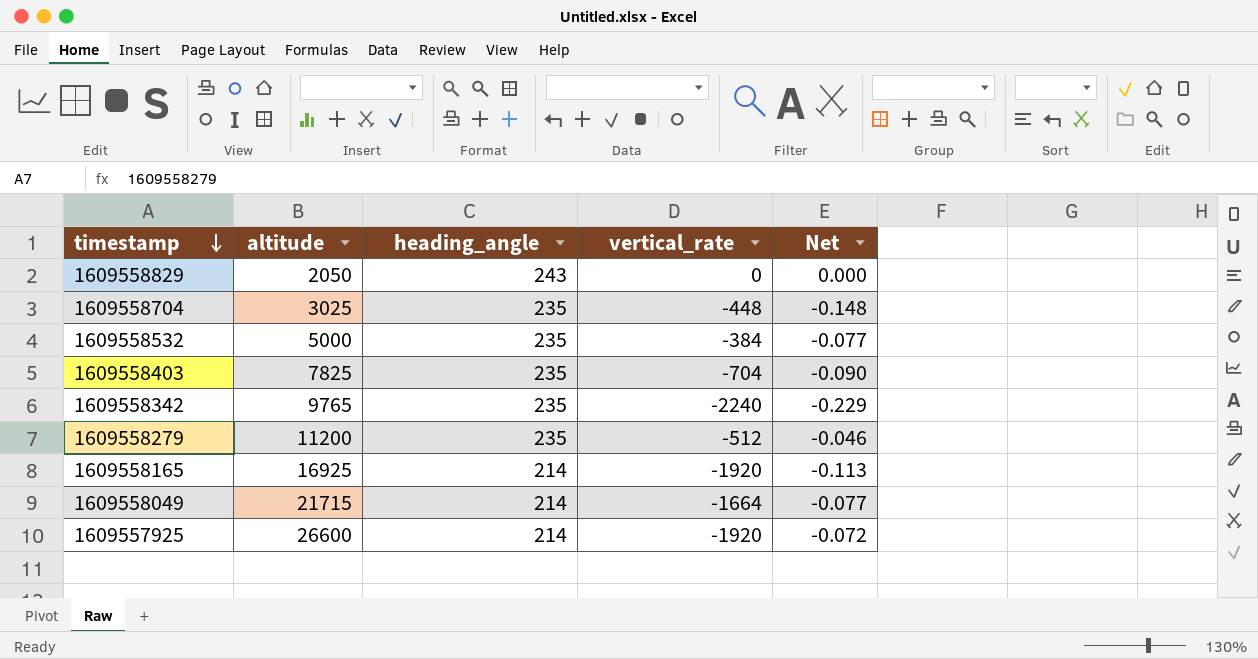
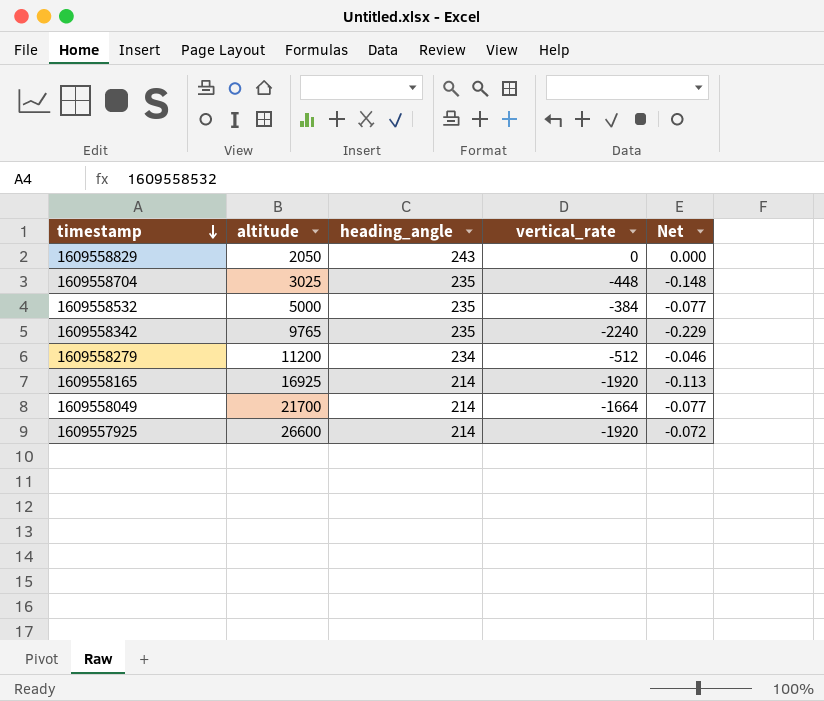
row 1609558403: 7825 | 235 | -704 | -0.090 -> none
1609558279 | heading_angle: 235 -> 234
1609558049 | altitude: 21715 -> 21700

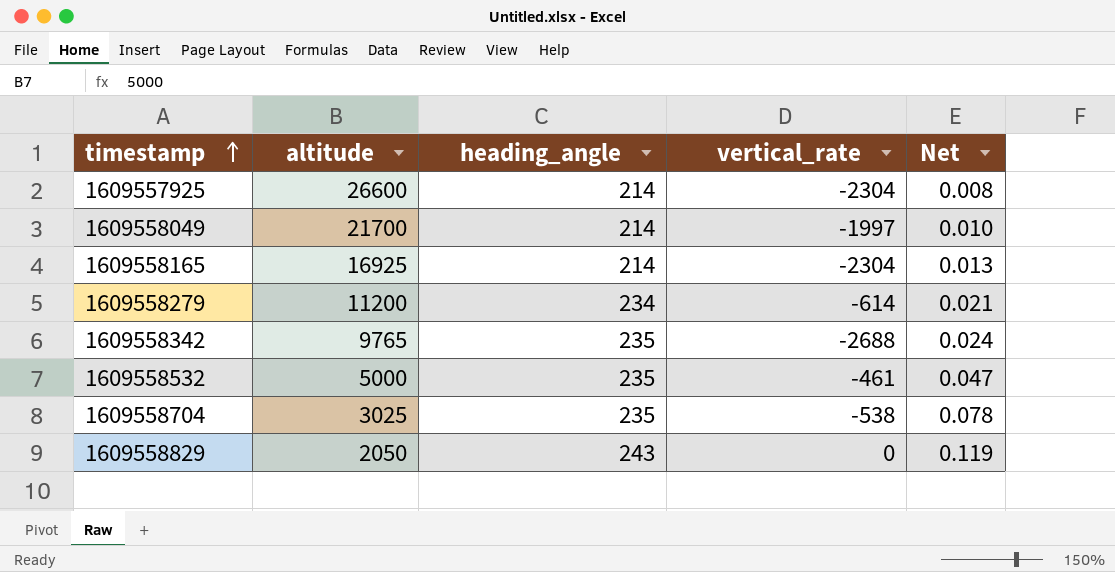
row order: timestamp descending -> timestamp ascending
column Net | formula: [vertical_rate] / [altitude] -> [heading_angle] / [altitude]
1609557925 | vertical_rate: -1920 -> -2304
1609558049 | vertical_rate: -1664 -> -1997
1609558165 | vertical_rate: -1920 -> -2304
1609558279 | vertical_rate: -512 -> -614
1609558342 | vertical_rate: -2240 -> -2688
1609558532 | vertical_rate: -384 -> -461
1609558704 | vertical_rate: -448 -> -538

